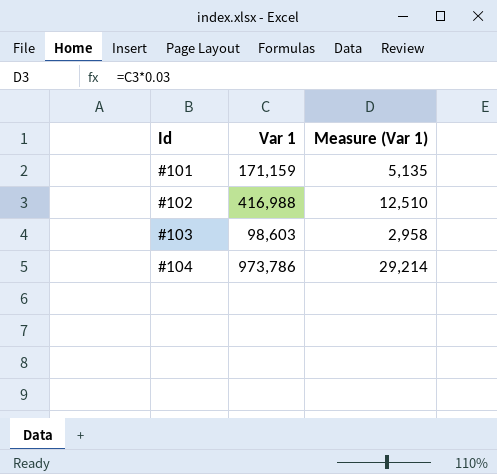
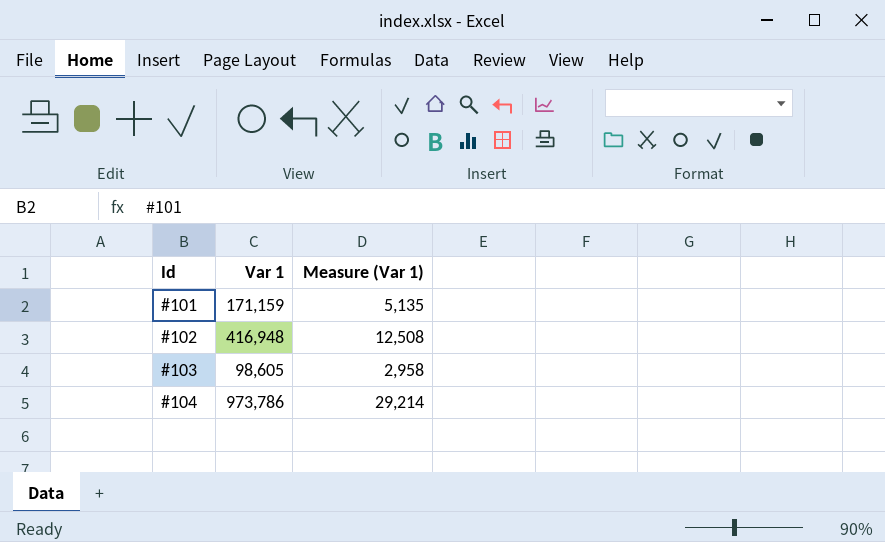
#102 | Var 1: 416,988 -> 416,948
#102 | Measure (Var 1): 12,510 -> 12,508
#103 | Var 1: 98,603 -> 98,605

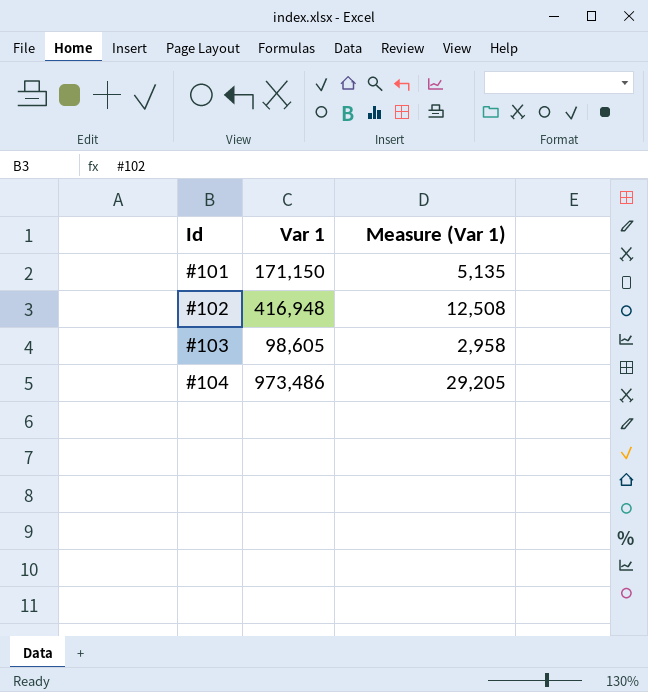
#101 | Var 1: 171,159 -> 171,150
#104 | Var 1: 973,786 -> 973,486
#104 | Measure (Var 1): 29,214 -> 29,205

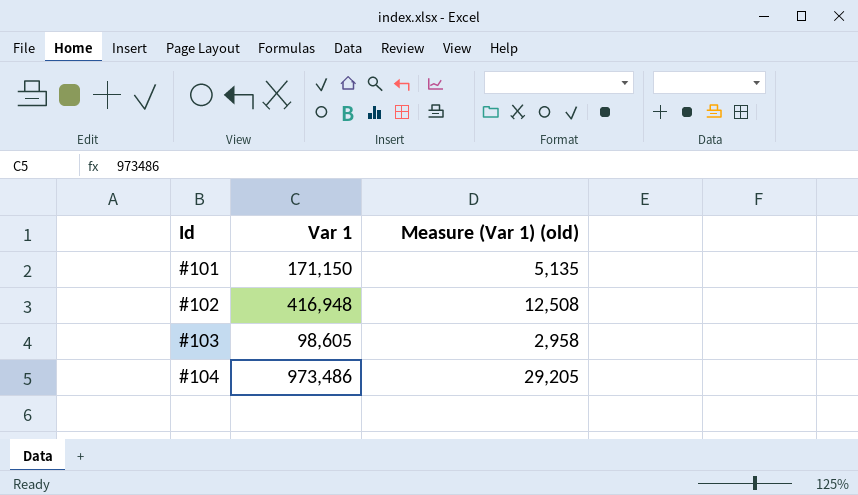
column name: Measure (Var 1) -> Measure (Var 1) (old)

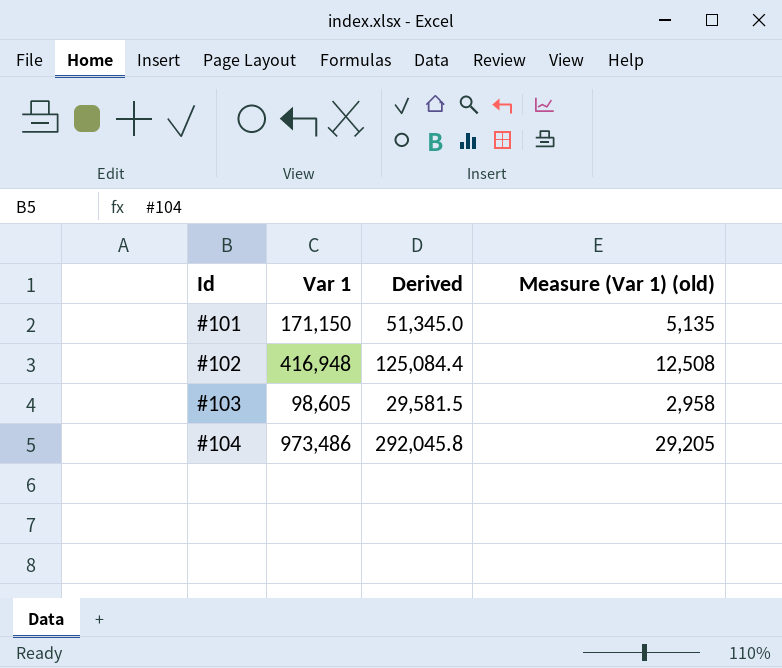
column Derived | formula: none -> [Var 1] * 0.3

